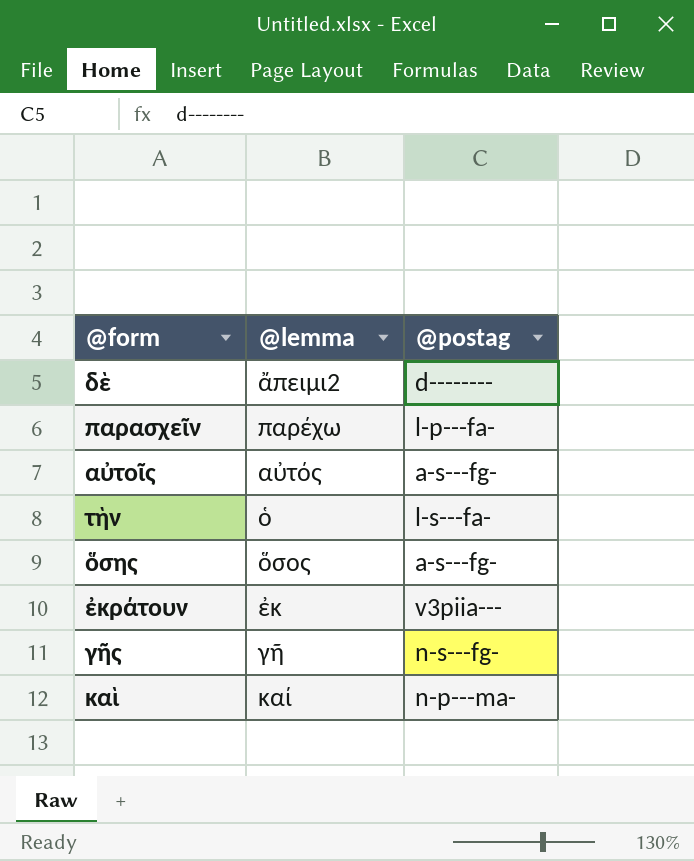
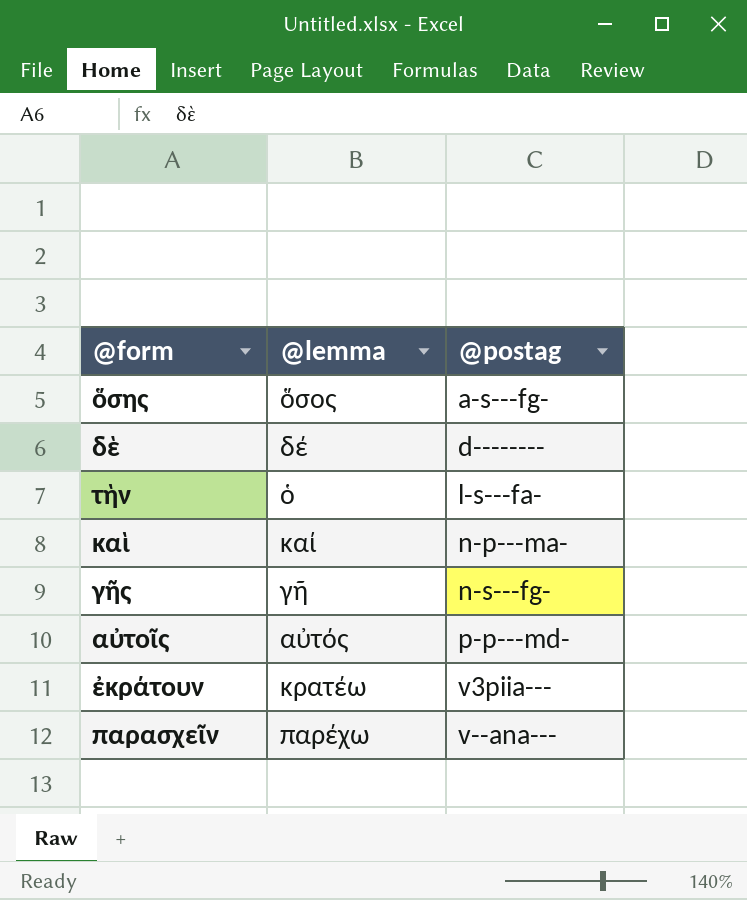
row order: none -> @postag ascending
δὲ | @lemma: ἄπειμι2 -> δέ
αὐτοῖς | @postag: a-s---fg- -> p-p---md-
ἐκράτουν | @lemma: ἐκ -> κρατέω
παρασχεῖν | @postag: l-p---fa- -> v--ana---

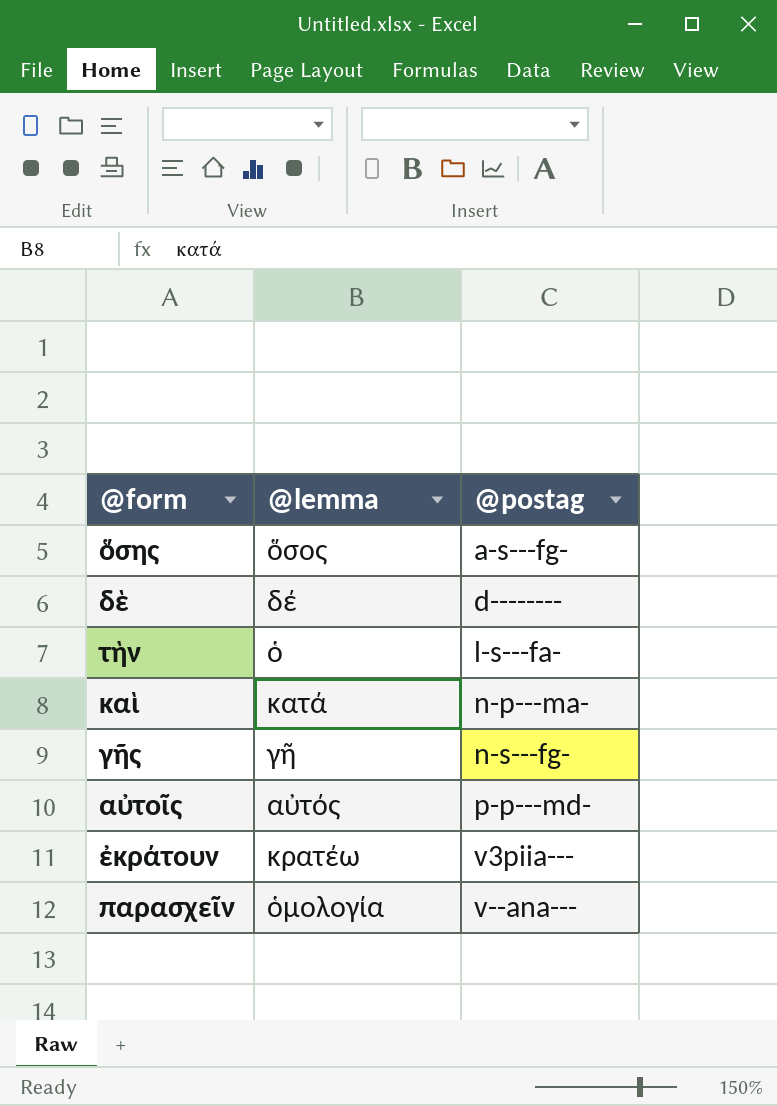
καὶ | @lemma: καί -> κατά
παρασχεῖν | @lemma: παρέχω -> ὁμολογία

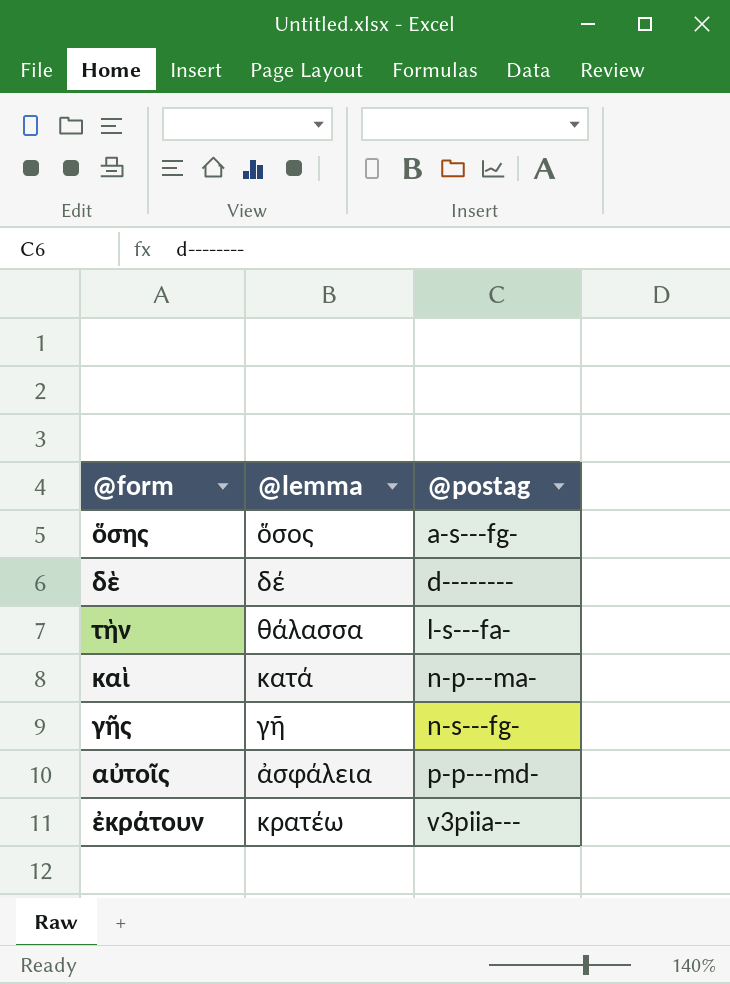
row παρασχεῖν: ὁμολογία | v--ana--- -> none
τὴν | @lemma: ὁ -> θάλασσα
αὐτοῖς | @lemma: αὐτός -> ἀσφάλεια

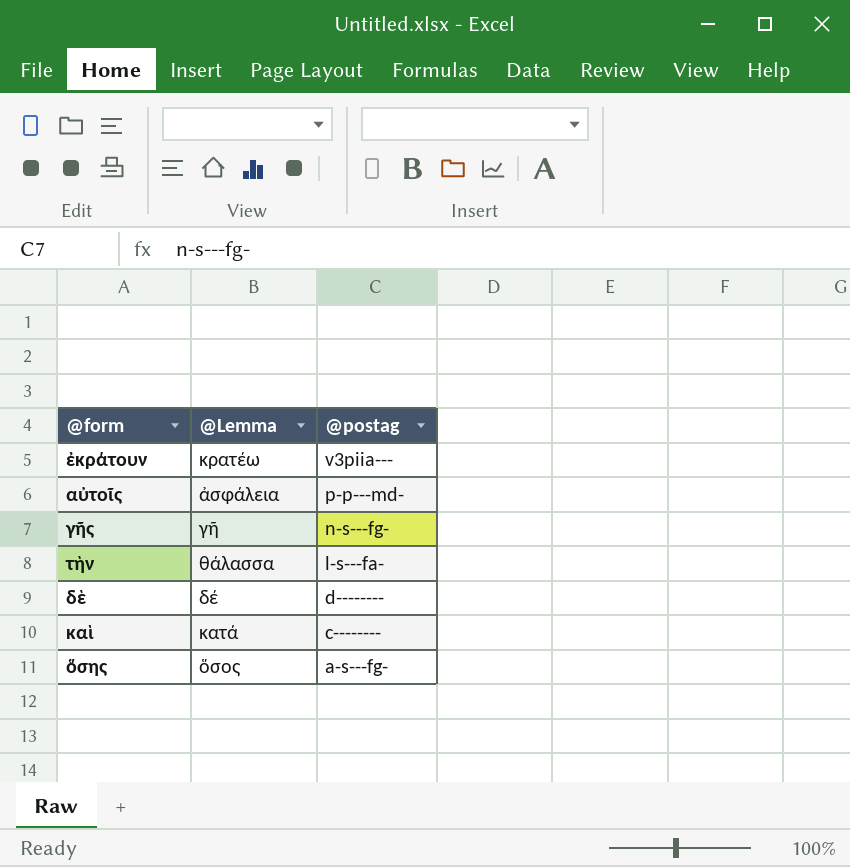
row order: @postag ascending -> @postag descending
column name: @lemma -> @Lemma
καὶ | @postag: n-p---ma- -> c--------

